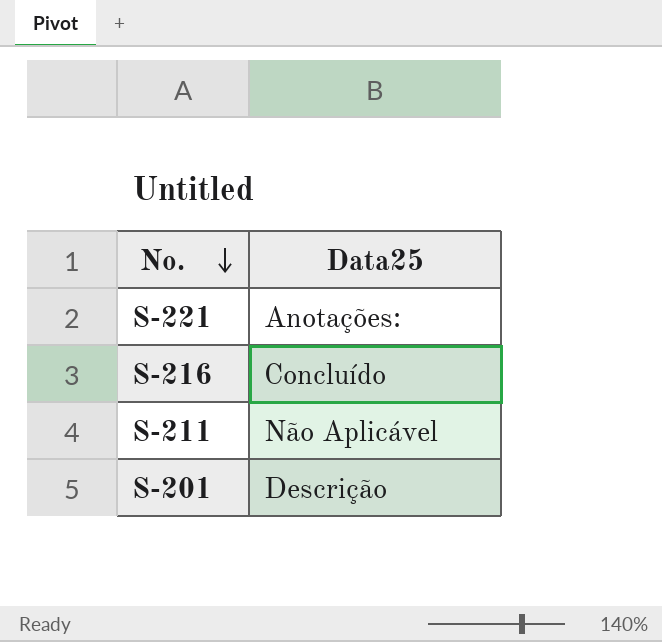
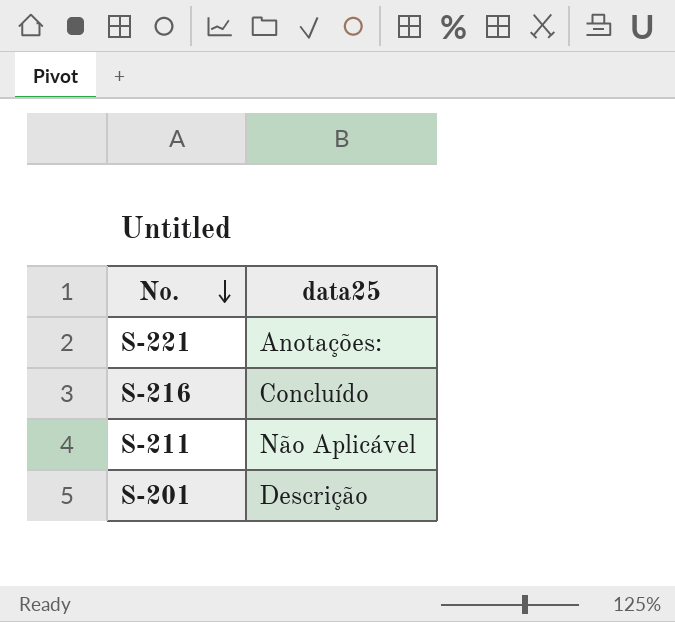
column name: Data25 -> data25

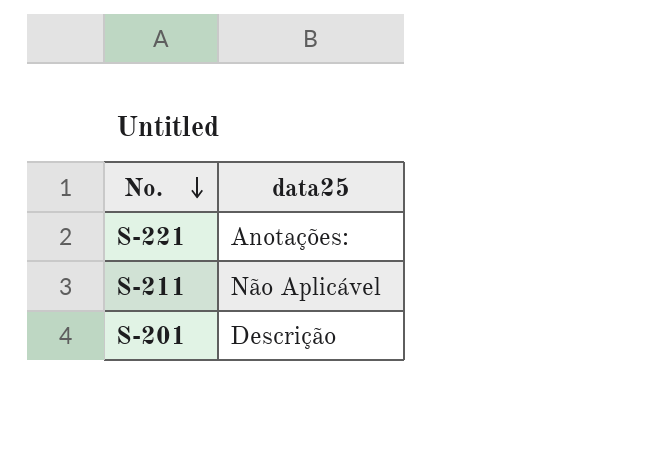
row S-216: Concluído -> none

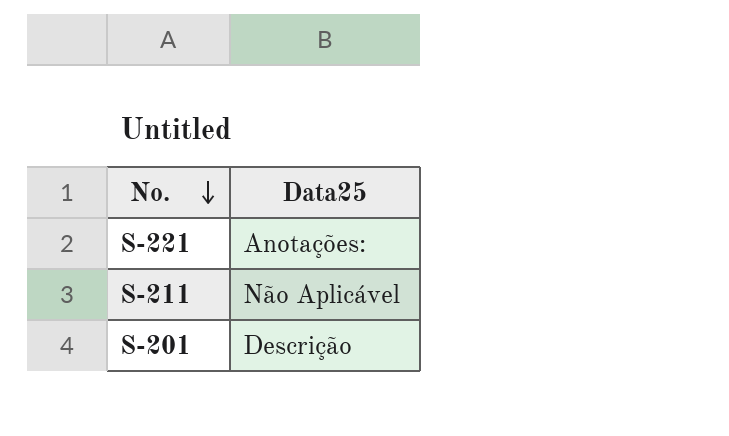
column name: data25 -> Data25

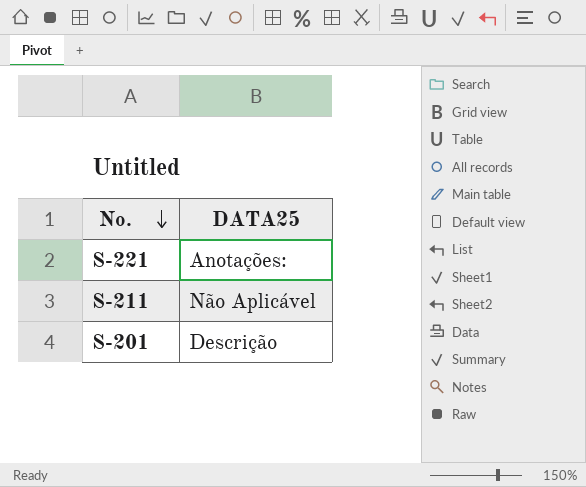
column name: Data25 -> DATA25

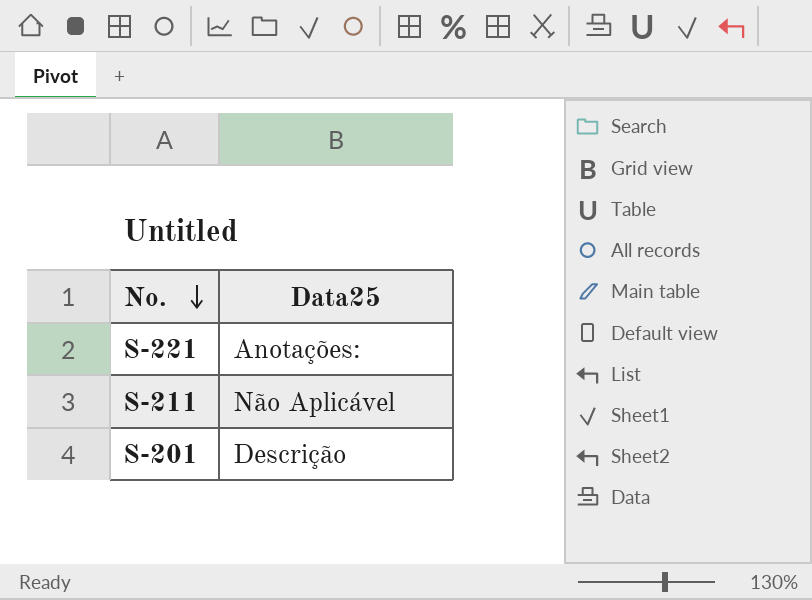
column name: DATA25 -> Data25

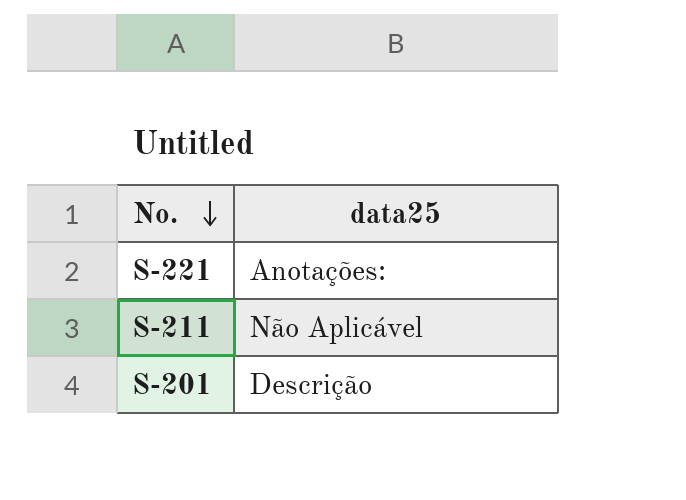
column name: Data25 -> data25

